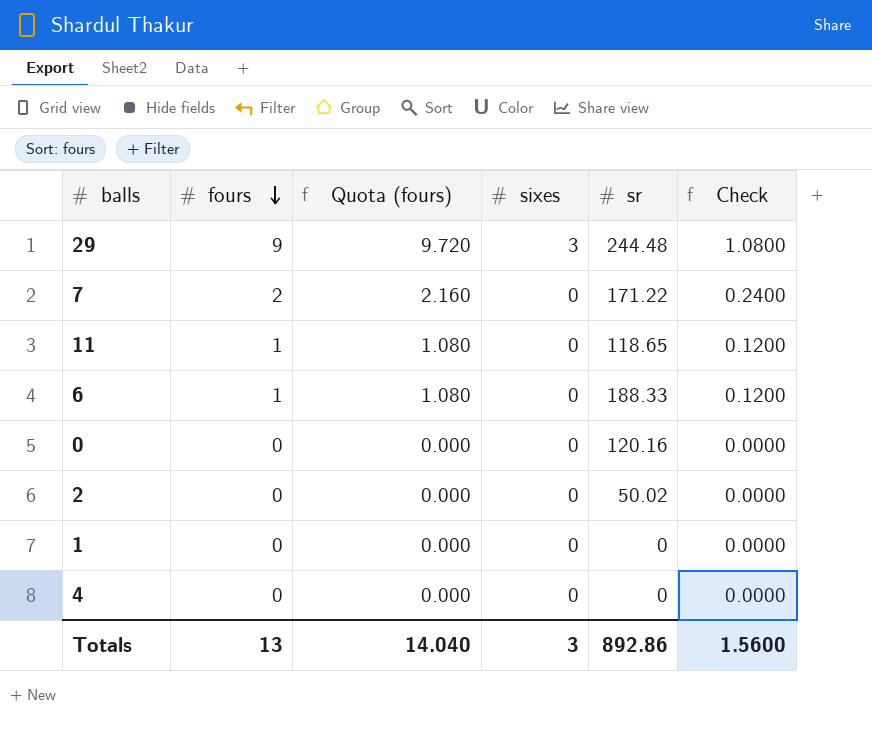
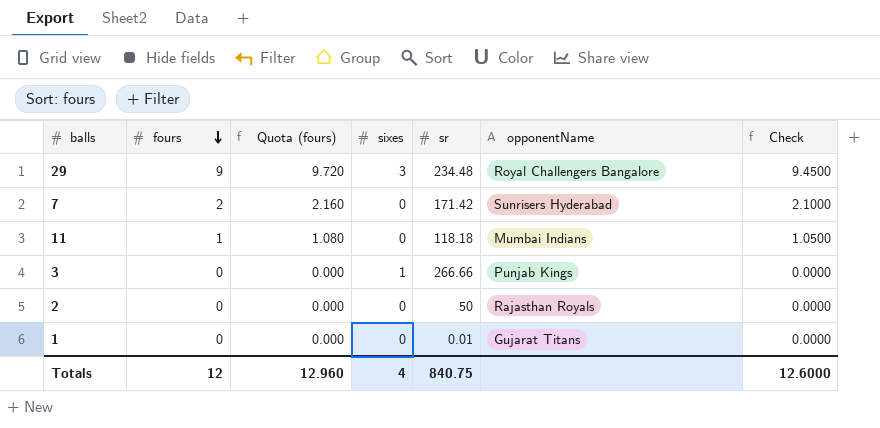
column opponentName | position: none -> 6
column Check | formula: [fours] * 0.12 -> [fours] * 1.05
row 6: 1 | 1.080 | 0 | 188.33 | 0.1200 -> none
row 0: 0 | 0.000 | 0 | 120.16 | 0.0000 -> none
row 4: 0 | 0.000 | 0 | 0 | 0.0000 -> none
29 | sr: 244.48 -> 234.48
7 | sr: 171.22 -> 171.42
11 | sr: 118.65 -> 118.18
row 3: none -> 0 | 0.000 | 1 | 266.66 | Punjab Kings | 0.0000
2 | sr: 50.02 -> 50
1 | sr: 0 -> 0.01
Totals | fours: 13 -> 12
Totals | Quota (fours): 14.040 -> 12.960
Totals | sixes: 3 -> 4
Totals | sr: 892.86 -> 840.75
Totals | Check: 1.5600 -> 12.6000

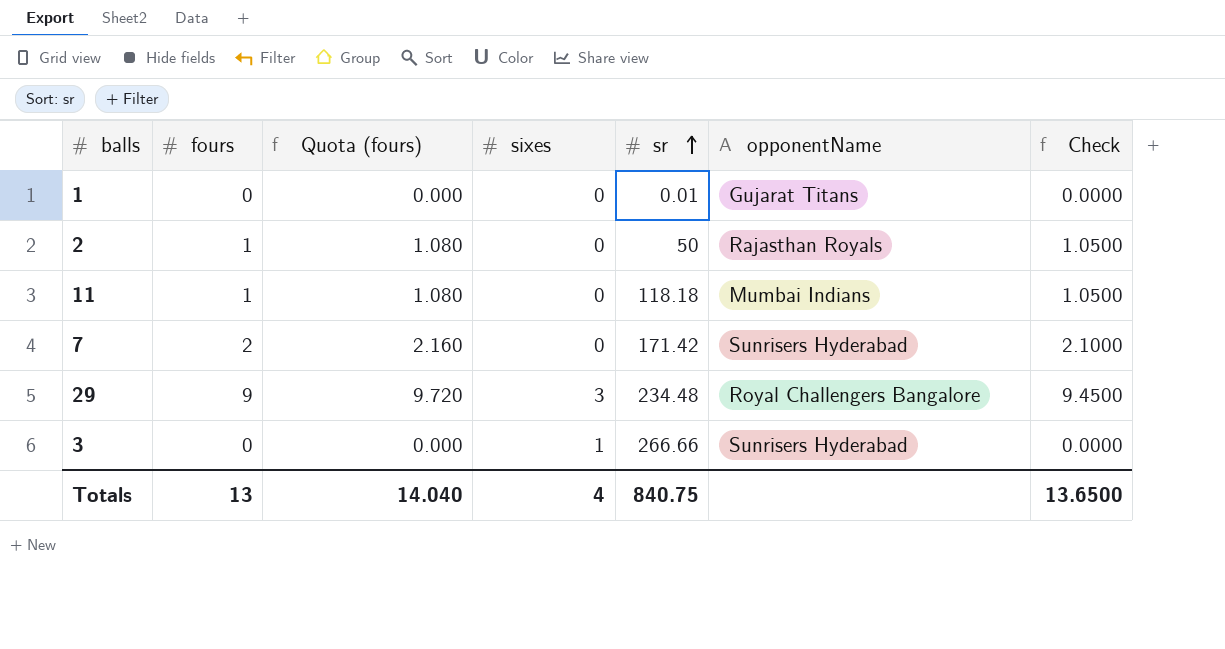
row order: fours descending -> sr ascending
2 | fours: 0 -> 1
2 | Quota (fours): 0.000 -> 1.080
2 | Check: 0.0000 -> 1.0500
3 | opponentName: Punjab Kings -> Sunrisers Hyderabad
Totals | fours: 12 -> 13
Totals | Quota (fours): 12.960 -> 14.040
Totals | Check: 12.6000 -> 13.6500

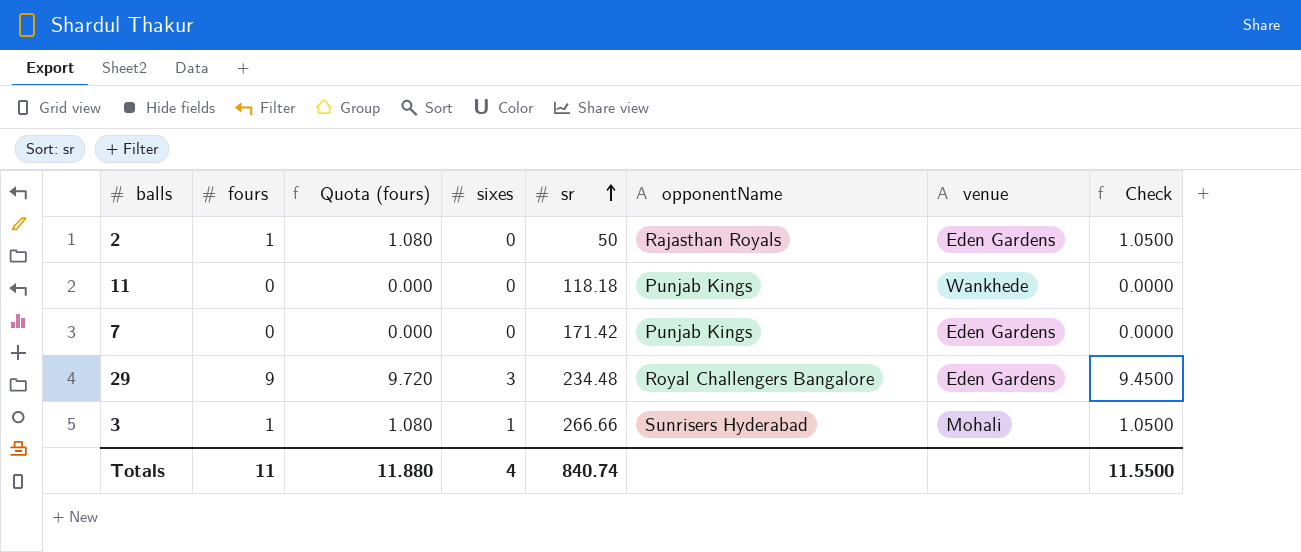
column venue | position: none -> 7
row 1: 0 | 0.000 | 0 | 0.01 | Gujarat Titans | 0.0000 -> none
11 | fours: 1 -> 0
11 | Quota (fours): 1.080 -> 0.000
11 | opponentName: Mumbai Indians -> Punjab Kings
11 | Check: 1.0500 -> 0.0000
7 | fours: 2 -> 0
7 | Quota (fours): 2.160 -> 0.000
7 | opponentName: Sunrisers Hyderabad -> Punjab Kings
7 | Check: 2.1000 -> 0.0000
3 | fours: 0 -> 1
3 | Quota (fours): 0.000 -> 1.080
3 | Check: 0.0000 -> 1.0500
Totals | fours: 13 -> 11
Totals | Quota (fours): 14.040 -> 11.880
Totals | sr: 840.75 -> 840.74
Totals | Check: 13.6500 -> 11.5500

